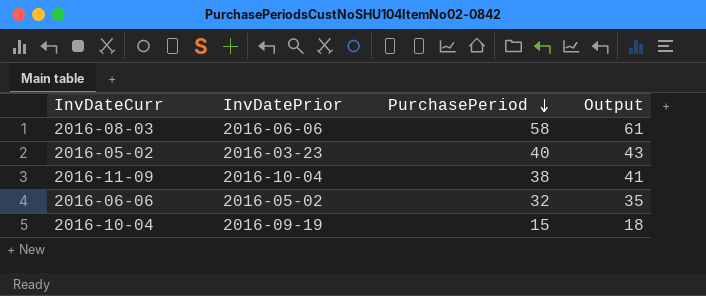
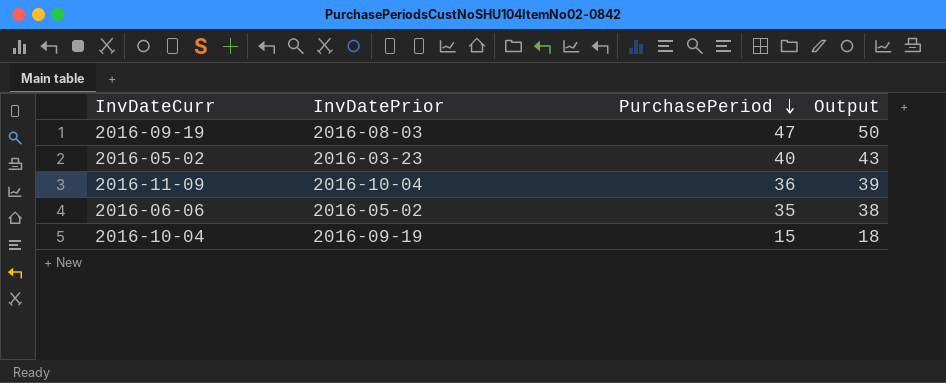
row 2016-08-03: 2016-06-06 | 58 | 61 -> none
row 2016-09-19: none -> 2016-08-03 | 47 | 50
2016-11-09 | PurchasePeriod: 38 -> 36
2016-11-09 | Output: 41 -> 39
2016-06-06 | PurchasePeriod: 32 -> 35
2016-06-06 | Output: 35 -> 38

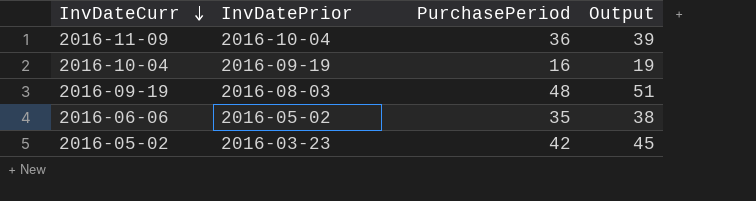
row order: PurchasePeriod descending -> InvDateCurr descending
2016-10-04 | PurchasePeriod: 15 -> 16
2016-10-04 | Output: 18 -> 19
2016-09-19 | PurchasePeriod: 47 -> 48
2016-09-19 | Output: 50 -> 51
2016-05-02 | PurchasePeriod: 40 -> 42
2016-05-02 | Output: 43 -> 45

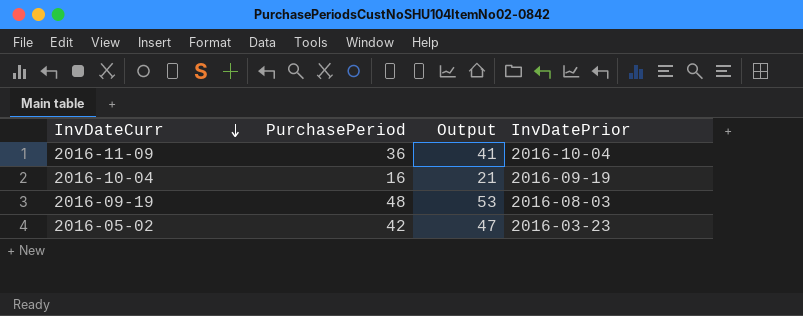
column Output | formula: [PurchasePeriod] + 3 -> [PurchasePeriod] + 5
column InvDatePrior | position: 2 -> 4
row 2016-06-06: 2016-05-02 | 35 | 38 -> none

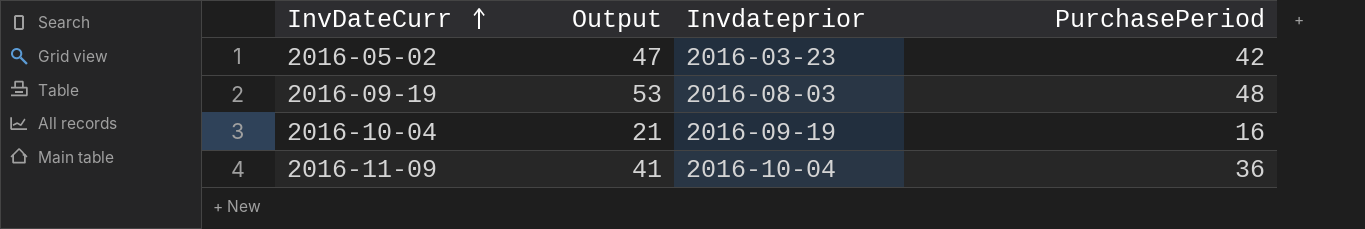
row order: InvDateCurr descending -> InvDateCurr ascending
column name: InvDatePrior -> Invdateprior
column PurchasePeriod | position: 2 -> 4

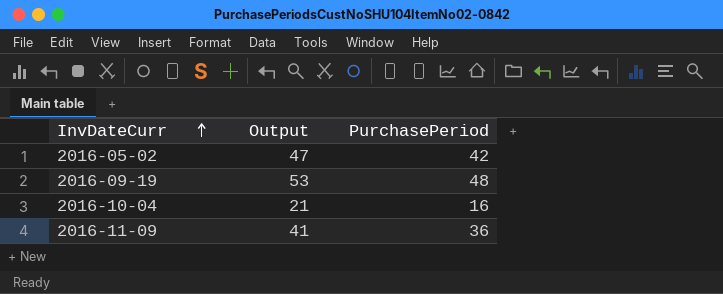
column Invdateprior | position: 3 -> none

